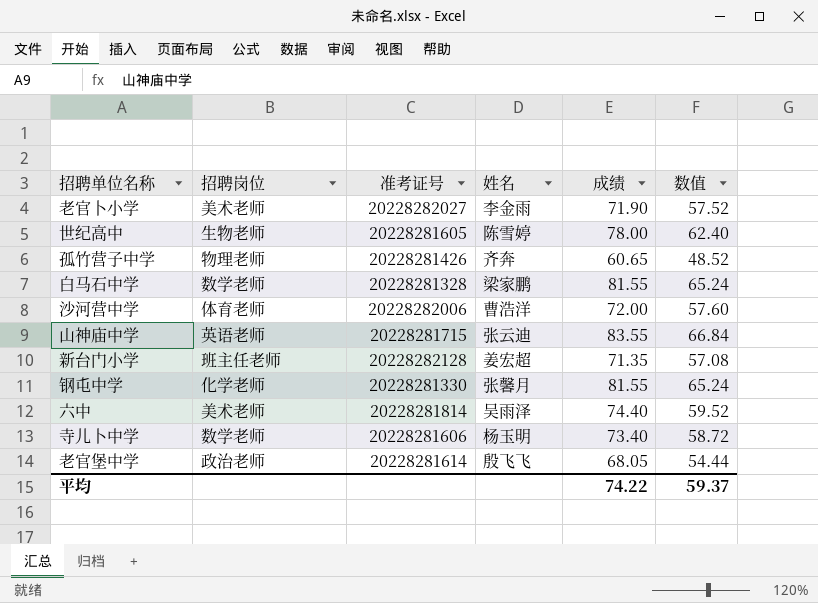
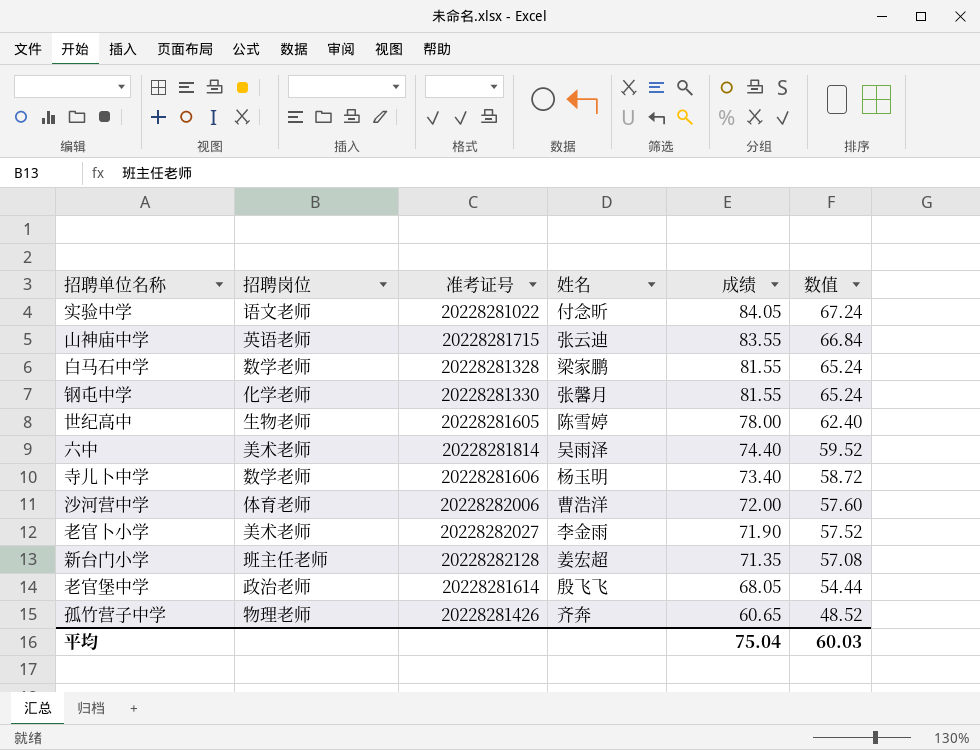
row order: none -> 成绩 descending
row 实验中学: none -> 语文老师 | 20228281022 | 付念昕 | 84.05 | 67.24
平均 | 成绩: 74.22 -> 75.04
平均 | 数值: 59.37 -> 60.03

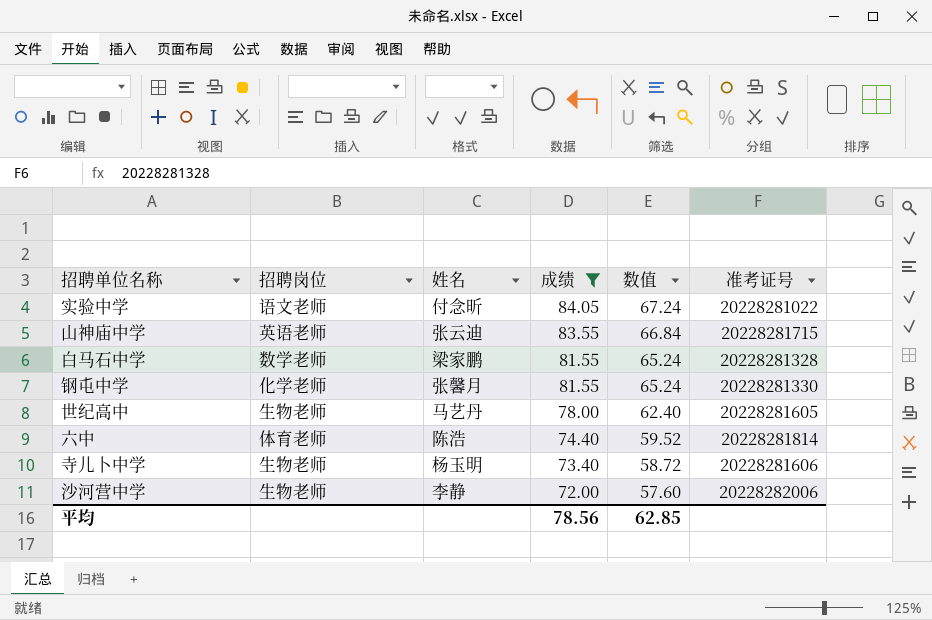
filter: none -> 成绩 >= 72.00
column 准考证号 | position: 3 -> 6
世纪高中 | 姓名: 陈雪婷 -> 马艺丹
六中 | 招聘岗位: 美术老师 -> 体育老师
六中 | 姓名: 吴雨泽 -> 陈浩
寺儿卜中学 | 招聘岗位: 数学老师 -> 生物老师
沙河营中学 | 招聘岗位: 体育老师 -> 生物老师
沙河营中学 | 姓名: 曹浩洋 -> 李静
平均 | 成绩: 75.04 -> 78.56
平均 | 数值: 60.03 -> 62.85

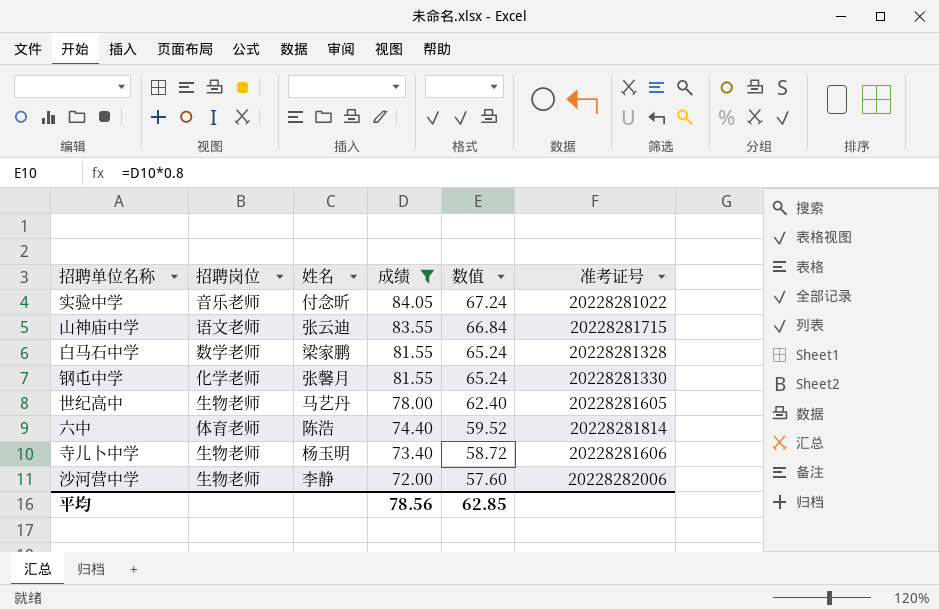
实验中学 | 招聘岗位: 语文老师 -> 音乐老师
山神庙中学 | 招聘岗位: 英语老师 -> 语文老师

